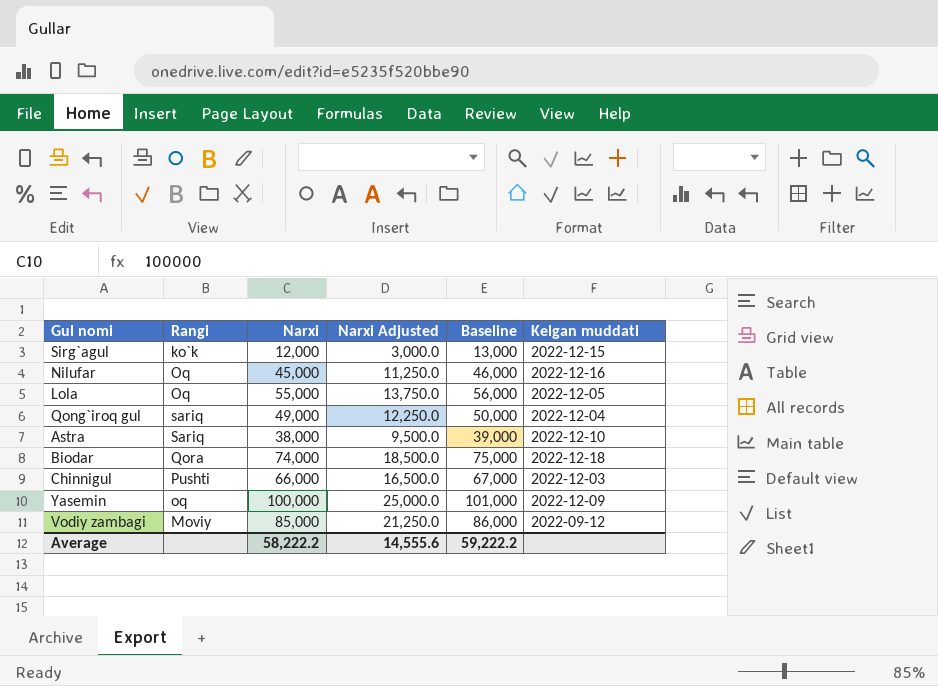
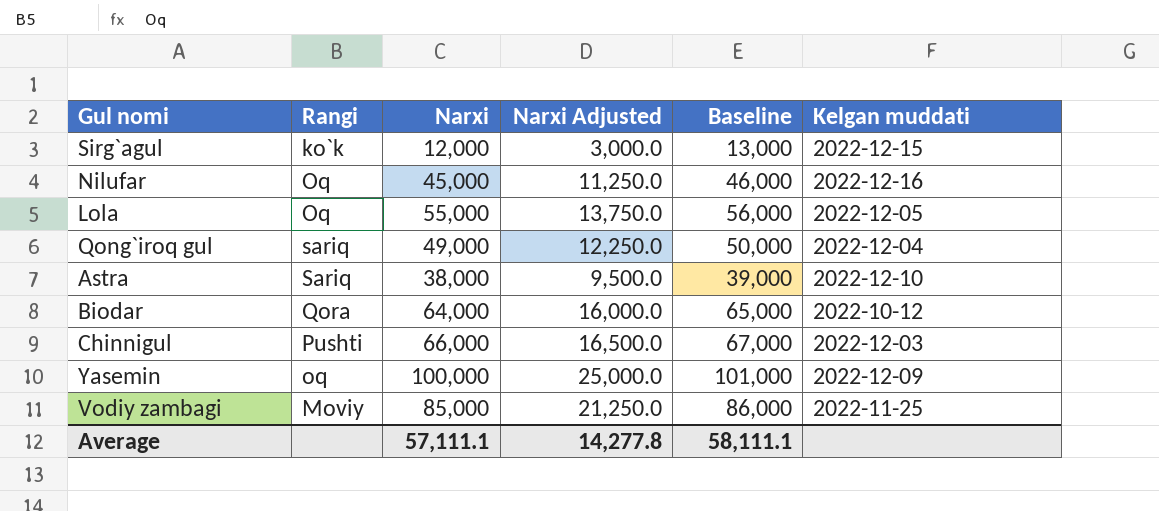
Biodar | Narxi: 74,000 -> 64,000
Biodar | Narxi Adjusted: 18,500.0 -> 16,000.0
Biodar | Baseline: 75,000 -> 65,000
Biodar | Kelgan muddati: 2022-12-18 -> 2022-10-12
Vodiy zambagi | Kelgan muddati: 2022-09-12 -> 2022-11-25
Average | Narxi: 58,222.2 -> 57,111.1
Average | Narxi Adjusted: 14,555.6 -> 14,277.8
Average | Baseline: 59,222.2 -> 58,111.1

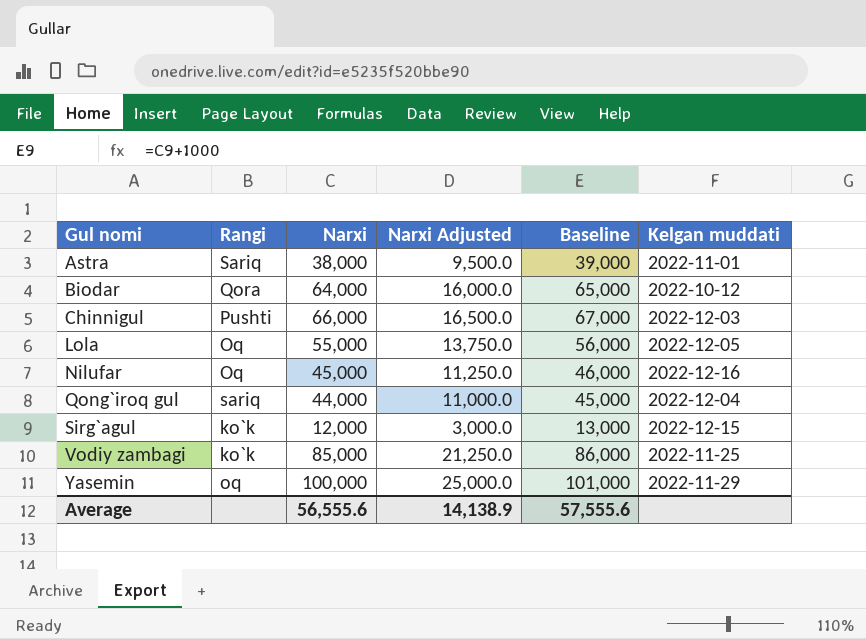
row order: none -> Gul nomi ascending
Astra | Kelgan muddati: 2022-12-10 -> 2022-11-01
Qong`iroq gul | Narxi: 49,000 -> 44,000
Qong`iroq gul | Narxi Adjusted: 12,250.0 -> 11,000.0
Qong`iroq gul | Baseline: 50,000 -> 45,000
Vodiy zambagi | Rangi: Moviy -> ko`k
Yasemin | Kelgan muddati: 2022-12-09 -> 2022-11-29
Average | Narxi: 57,111.1 -> 56,555.6
Average | Narxi Adjusted: 14,277.8 -> 14,138.9
Average | Baseline: 58,111.1 -> 57,555.6

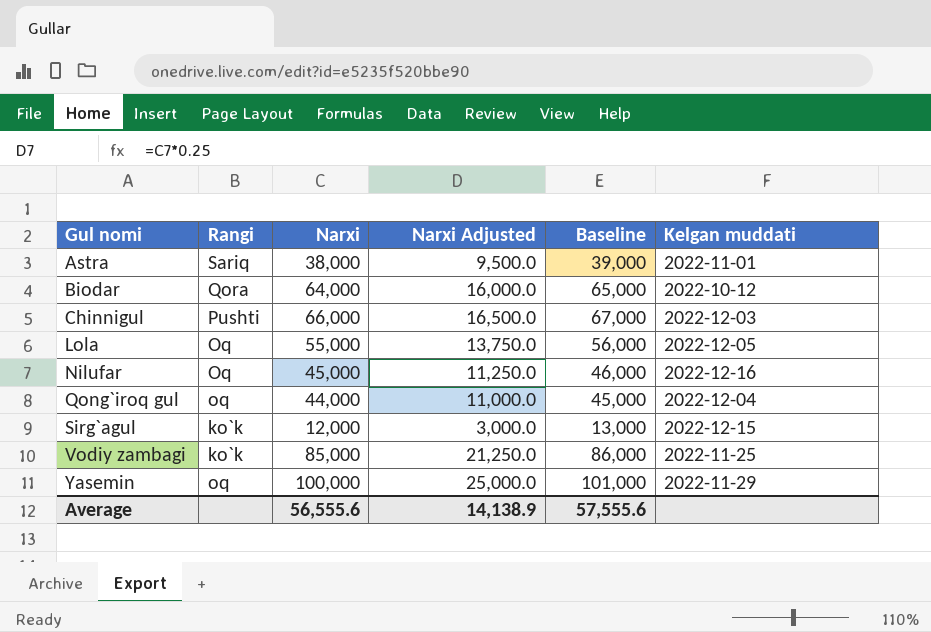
Qong`iroq gul | Rangi: sariq -> oq

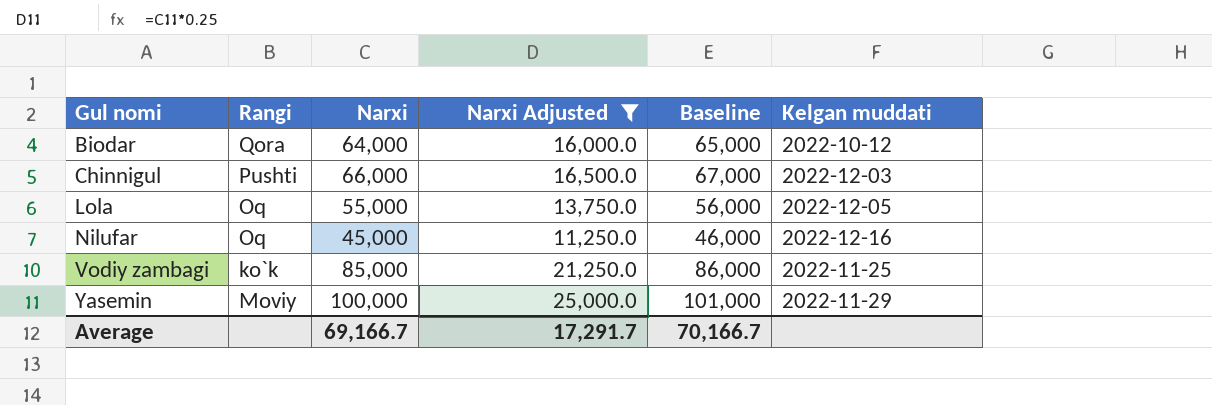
filter: none -> Narxi Adjusted >= 11,250.0
Yasemin | Rangi: oq -> Moviy
Average | Narxi: 56,555.6 -> 69,166.7
Average | Narxi Adjusted: 14,138.9 -> 17,291.7
Average | Baseline: 57,555.6 -> 70,166.7

